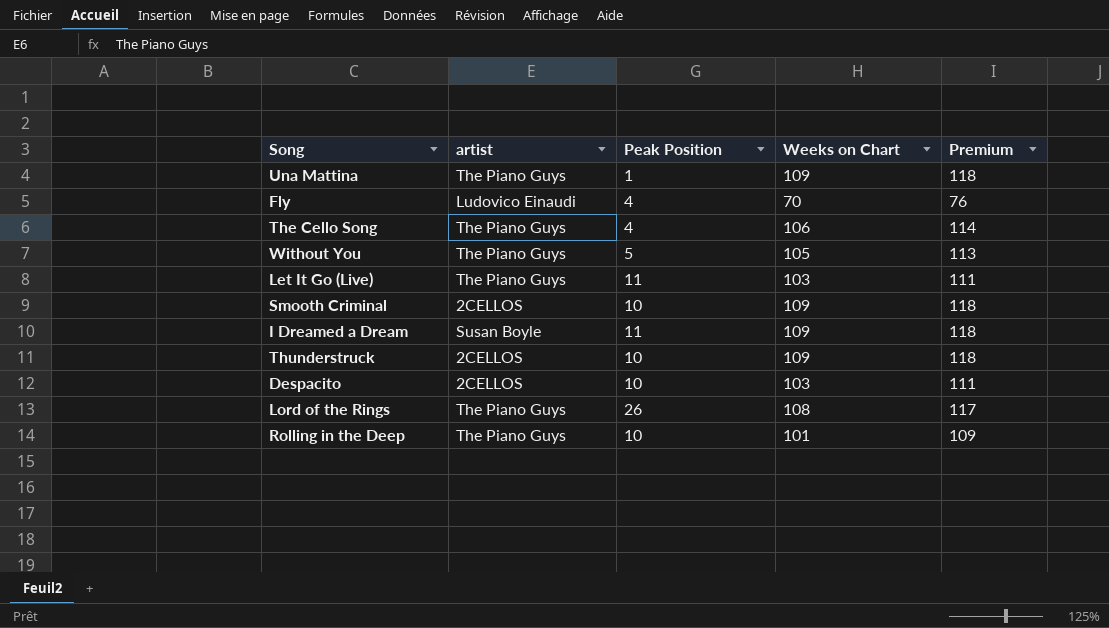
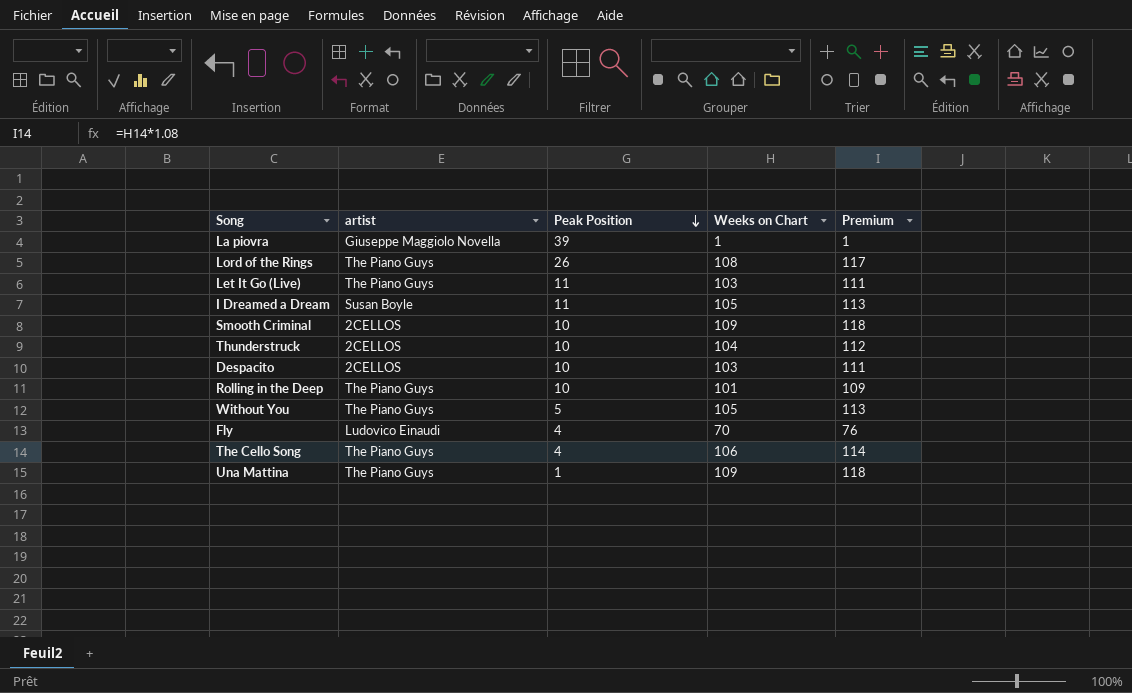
row order: none -> Peak Position descending
row La piovra: none -> Giuseppe Maggiolo Novella | 39 | 1 | 1
I Dreamed a Dream | Weeks on Chart: 109 -> 105
I Dreamed a Dream | Premium: 118 -> 113
Thunderstruck | Weeks on Chart: 109 -> 104
Thunderstruck | Premium: 118 -> 112

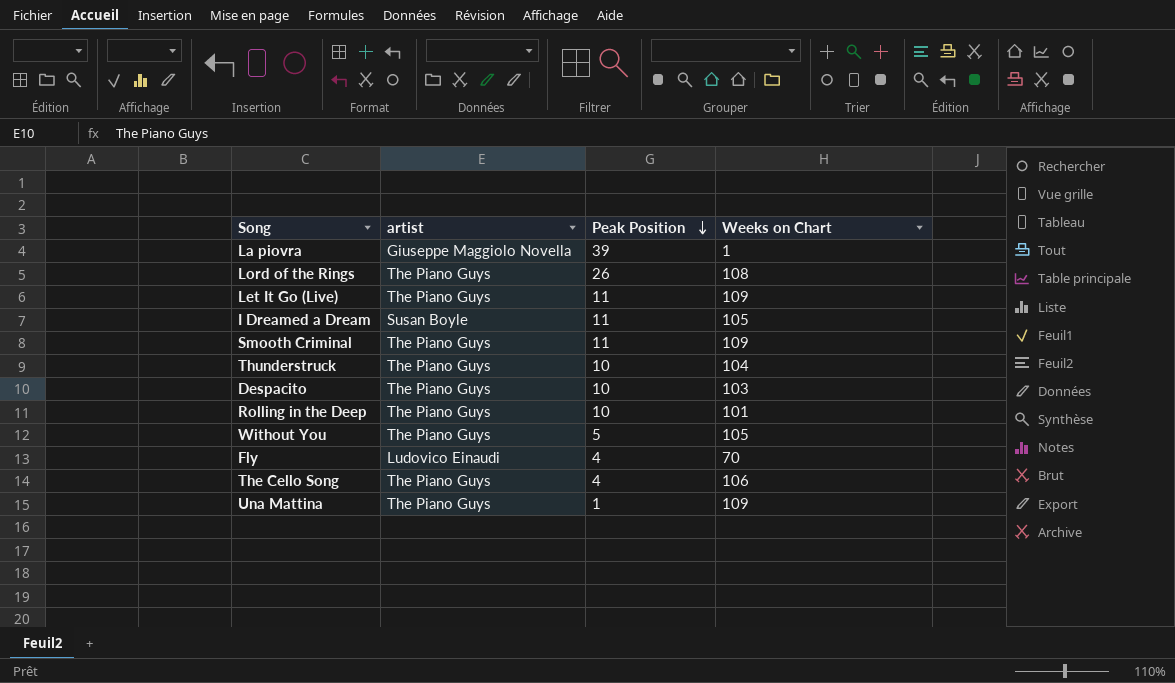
column Premium | formula: [Weeks on Chart] * 1.08 -> none
Let It Go (Live) | Weeks on Chart: 103 -> 109
Smooth Criminal | artist: 2CELLOS -> The Piano Guys
Smooth Criminal | Peak Position: 10 -> 11
Thunderstruck | artist: 2CELLOS -> The Piano Guys
Despacito | artist: 2CELLOS -> The Piano Guys

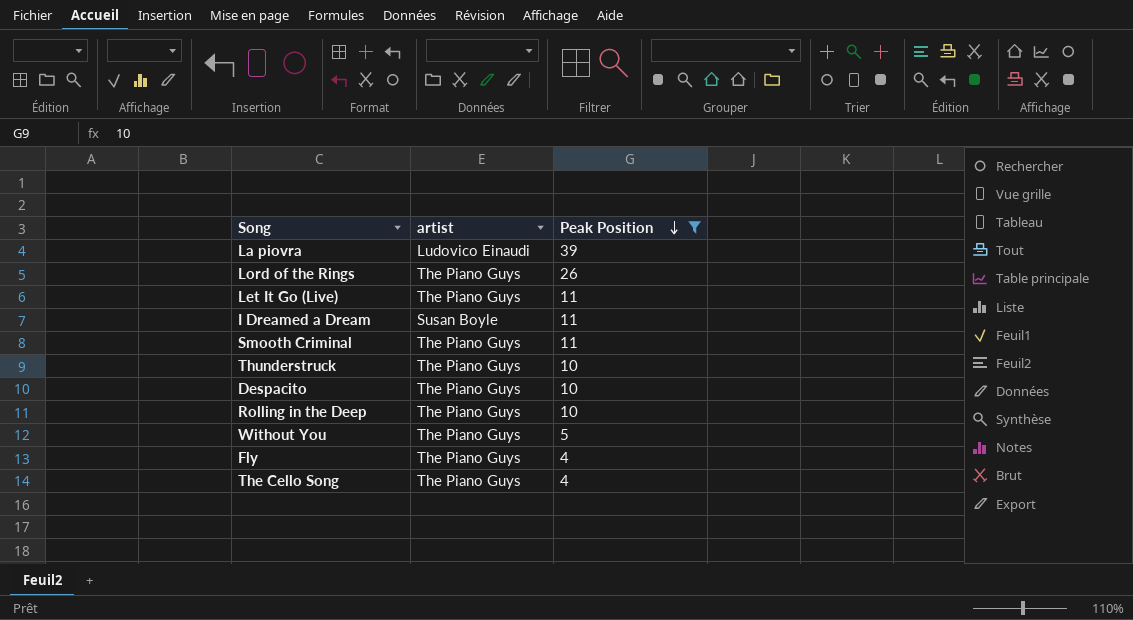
filter: none -> Peak Position != 1
column Weeks on Chart | position: 4 -> none
La piovra | artist: Giuseppe Maggiolo Novella -> Ludovico Einaudi
Fly | artist: Ludovico Einaudi -> The Piano Guys

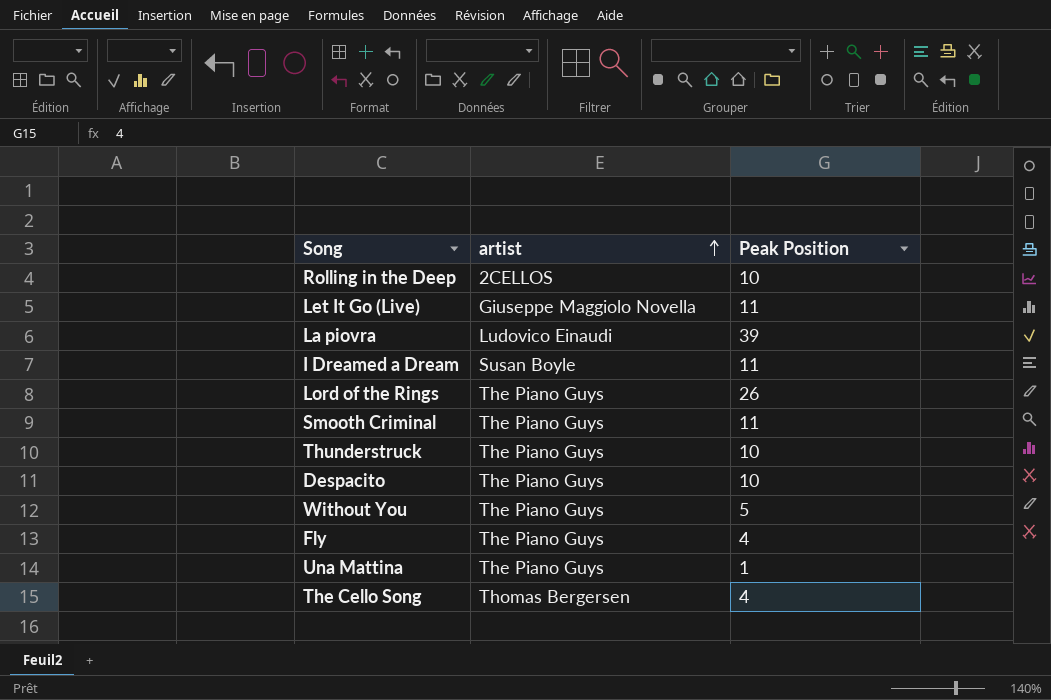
filter: Peak Position != 1 -> none
row order: Peak Position descending -> artist ascending
Rolling in the Deep | artist: The Piano Guys -> 2CELLOS
Let It Go (Live) | artist: The Piano Guys -> Giuseppe Maggiolo Novella
The Cello Song | artist: The Piano Guys -> Thomas Bergersen

